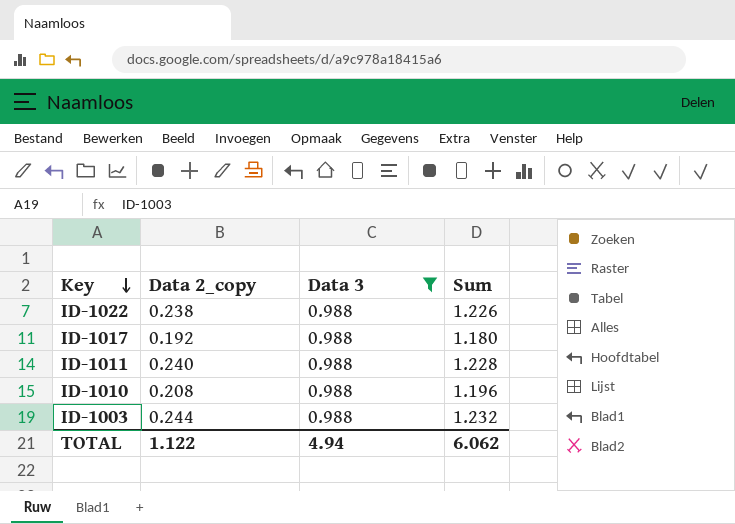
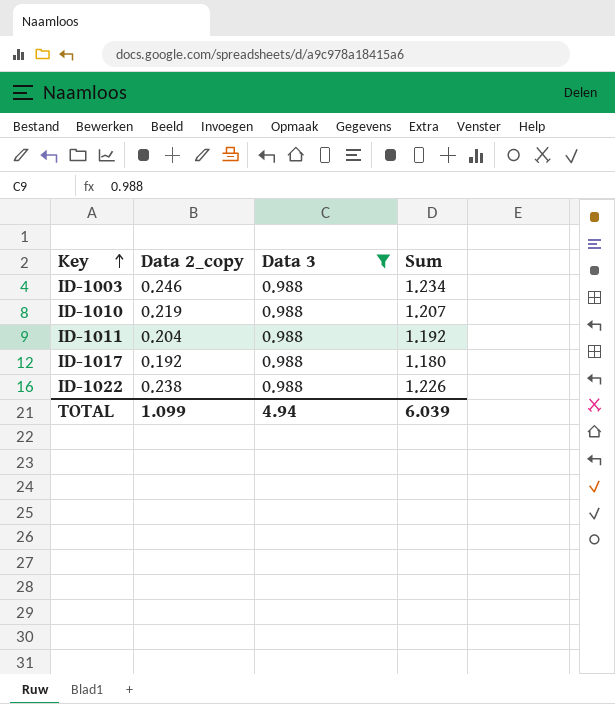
row order: Key descending -> Key ascending
ID-1003 | Data 2_copy: 0.244 -> 0.246
ID-1003 | Sum: 1.232 -> 1.234
ID-1010 | Data 2_copy: 0.208 -> 0.219
ID-1010 | Sum: 1.196 -> 1.207
ID-1011 | Data 2_copy: 0.240 -> 0.204
ID-1011 | Sum: 1.228 -> 1.192
TOTAL | Data 2_copy: 1.122 -> 1.099
TOTAL | Sum: 6.062 -> 6.039

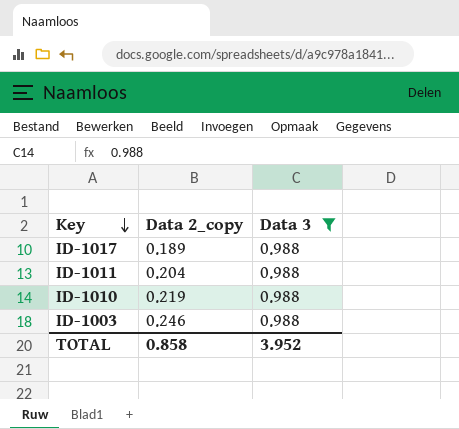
row order: Key ascending -> Key descending
column Sum | formula: [Data 2_copy] + [Data 3] -> none
row ID-1022: 0.238 | 0.988 | 1.226 -> none
ID-1017 | Data 2_copy: 0.192 -> 0.189
TOTAL | Data 2_copy: 1.099 -> 0.858
TOTAL | Data 3: 4.94 -> 3.952

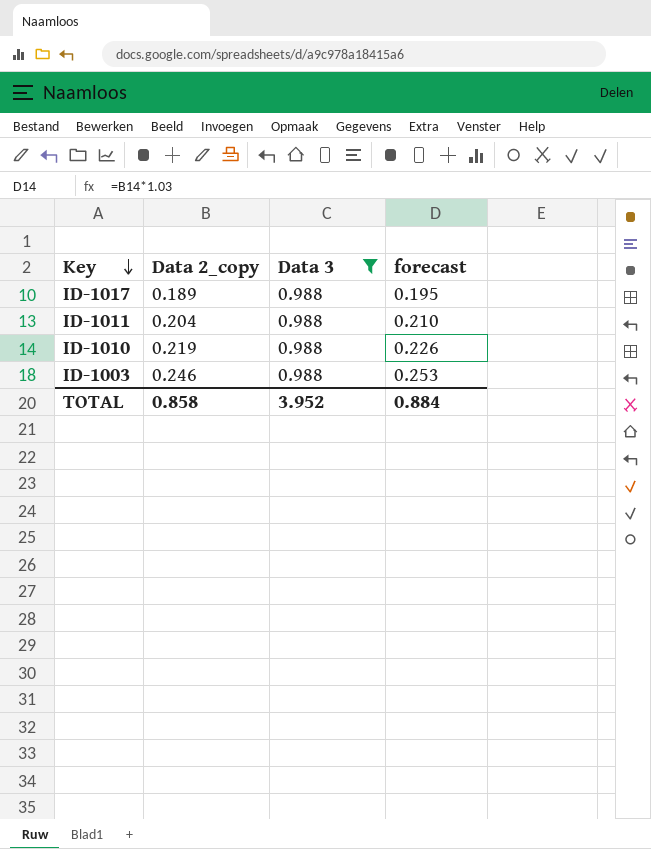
column forecast | formula: none -> [Data 2_copy] * 1.03

